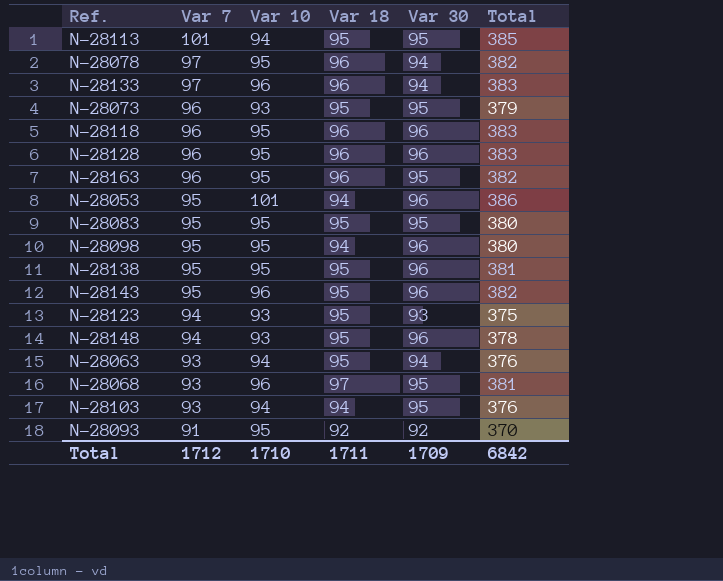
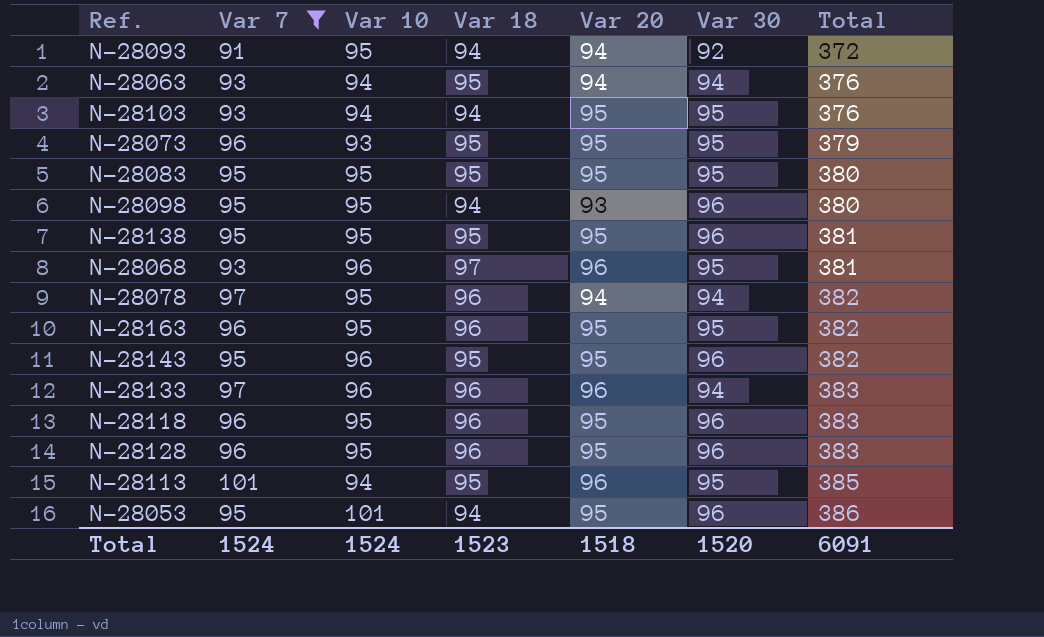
filter: none -> Var 7 != 94
row order: Var 7 descending -> Total ascending
column Var 20 | position: none -> 5
N-28093 | Var 18: 92 -> 94
N-28093 | Total: 370 -> 372
Total | Var 7: 1712 -> 1524
Total | Var 10: 1710 -> 1524
Total | Var 18: 1711 -> 1523
Total | Var 30: 1709 -> 1520
Total | Total: 6842 -> 6091

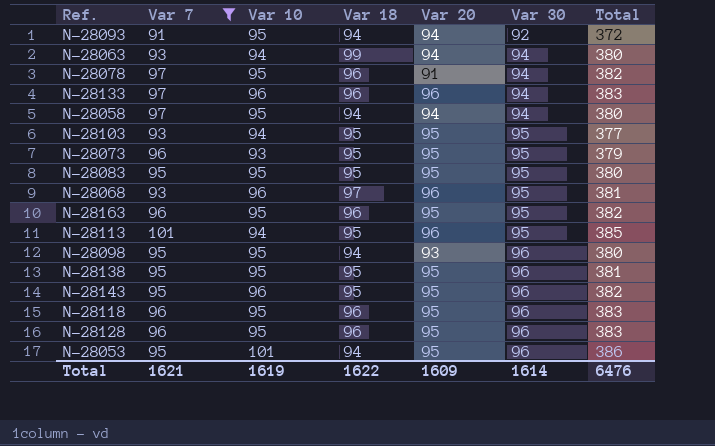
row order: Total ascending -> Var 30 ascending
N-28063 | Var 18: 95 -> 99
N-28063 | Total: 376 -> 380
N-28078 | Var 20: 94 -> 91
row N-28058: none -> 97 | 95 | 94 | 94 | 94 | 380
N-28103 | Var 18: 94 -> 95
N-28103 | Total: 376 -> 377
Total | Var 7: 1524 -> 1621
Total | Var 10: 1524 -> 1619
Total | Var 18: 1523 -> 1622
Total | Var 20: 1518 -> 1609
Total | Var 30: 1520 -> 1614
Total | Total: 6091 -> 6476

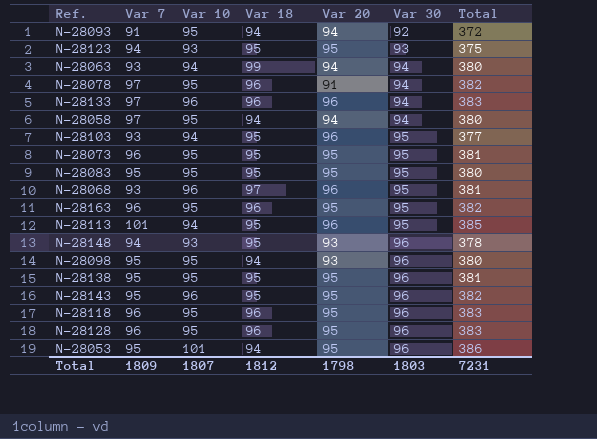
filter: Var 7 != 94 -> none
N-28103 | Var 20: 95 -> 96
N-28073 | Var 10: 93 -> 95
N-28073 | Total: 379 -> 381
Total | Var 7: 1621 -> 1809
Total | Var 10: 1619 -> 1807
Total | Var 18: 1622 -> 1812
Total | Var 20: 1609 -> 1798
Total | Var 30: 1614 -> 1803
Total | Total: 6476 -> 7231

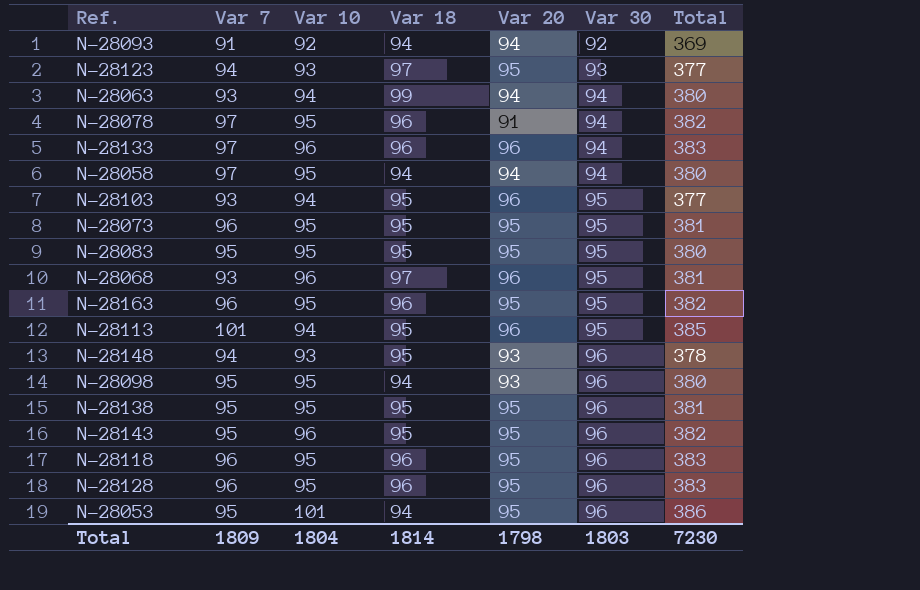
N-28093 | Var 10: 95 -> 92
N-28093 | Total: 372 -> 369
N-28123 | Var 18: 95 -> 97
N-28123 | Total: 375 -> 377
Total | Var 10: 1807 -> 1804
Total | Var 18: 1812 -> 1814
Total | Total: 7231 -> 7230

